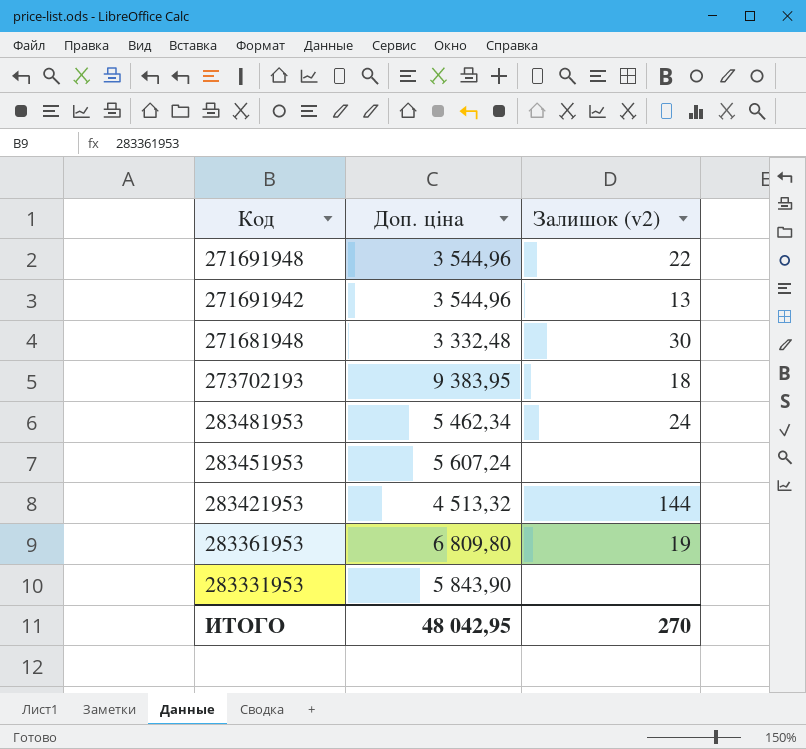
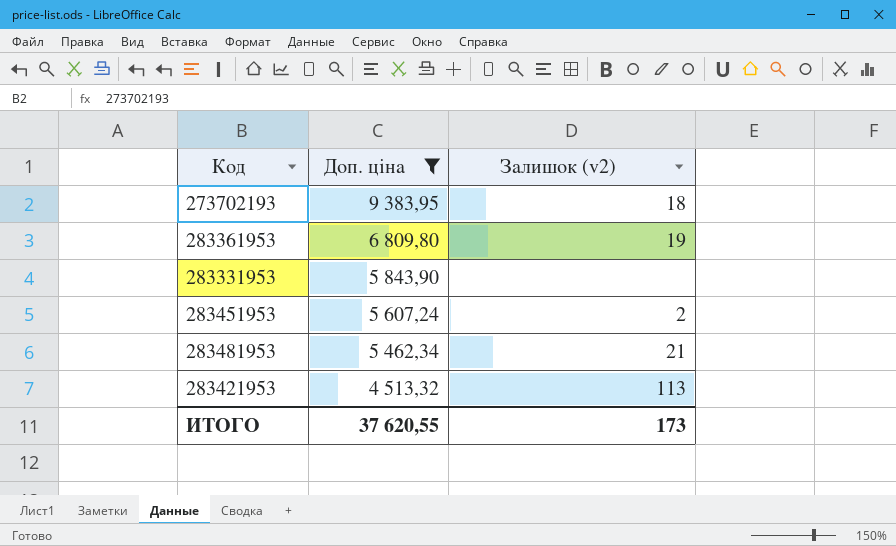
filter: none -> Доп. ціна >= 4 513,32
row order: none -> Доп. ціна descending
283451953 | Залишок (v2): none -> 2
283481953 | Залишок (v2): 24 -> 21
283421953 | Залишок (v2): 144 -> 113
ИТОГО | Доп. ціна: 48 042,95 -> 37 620,55
ИТОГО | Залишок (v2): 270 -> 173

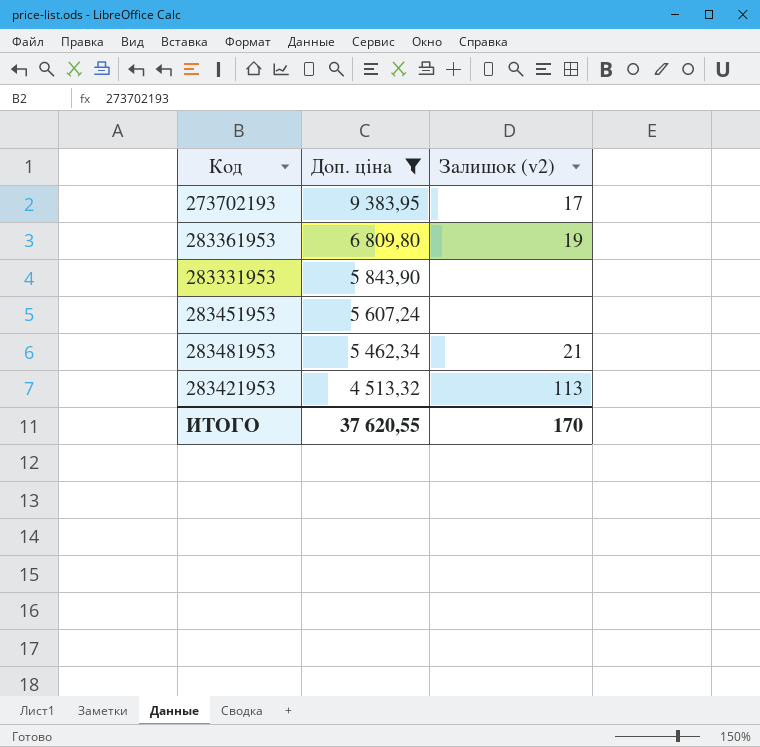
273702193 | Залишок (v2): 18 -> 17
283451953 | Залишок (v2): 2 -> none
ИТОГО | Залишок (v2): 173 -> 170

